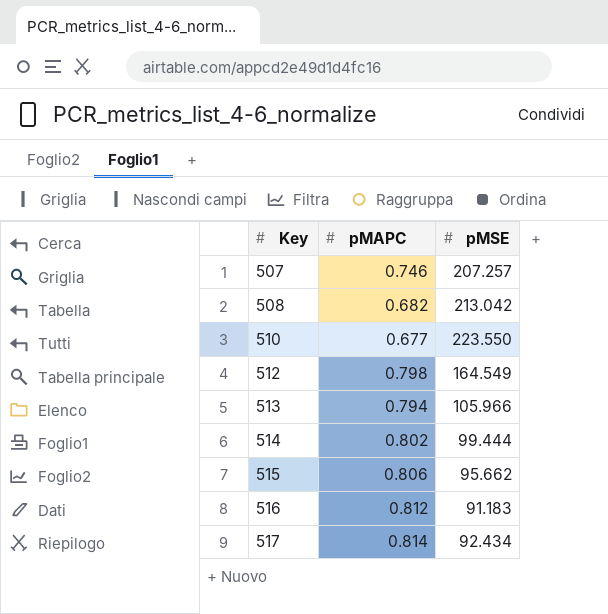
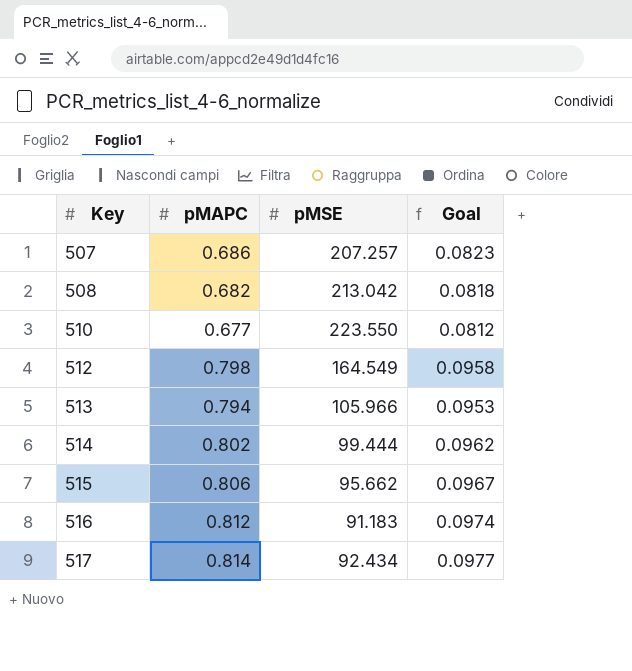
column Goal | formula: none -> [pMAPC] * 0.12
507 | pMAPC: 0.746 -> 0.686

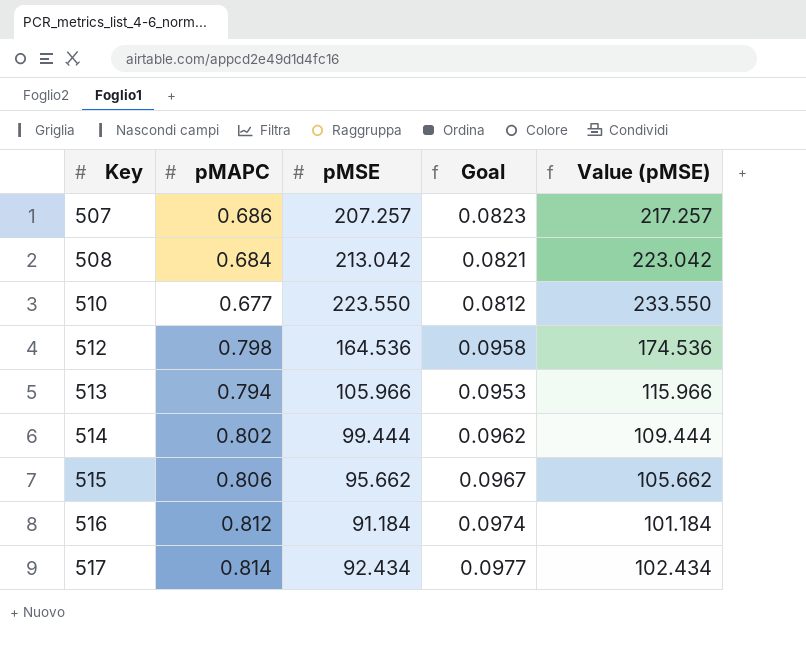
column Value (pMSE) | formula: none -> [pMSE] + 10
508 | pMAPC: 0.682 -> 0.684
508 | Goal: 0.0818 -> 0.0821
512 | pMSE: 164.549 -> 164.536
516 | pMSE: 91.183 -> 91.184

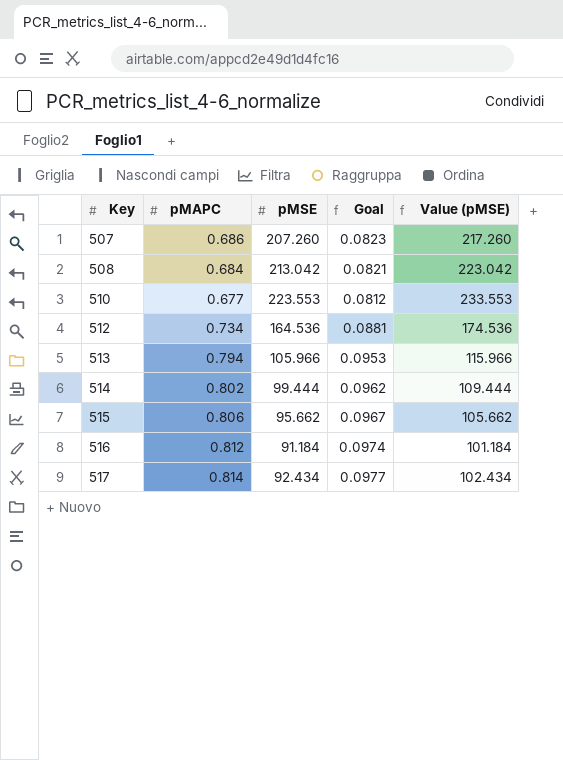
507 | pMSE: 207.257 -> 207.260
507 | Value (pMSE): 217.257 -> 217.260
510 | pMSE: 223.550 -> 223.553
510 | Value (pMSE): 233.550 -> 233.553
512 | pMAPC: 0.798 -> 0.734
512 | Goal: 0.0958 -> 0.0881

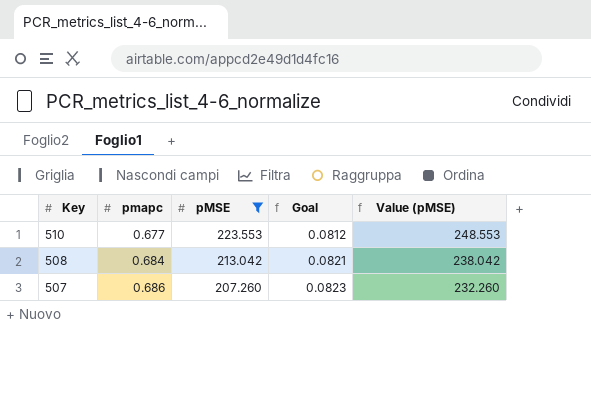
filter: none -> pMSE >= 207.260
row order: Key ascending -> Key descending
column name: pMAPC -> pmapc
column Value (pMSE) | formula: [pMSE] + 10 -> [pMSE] + 25

